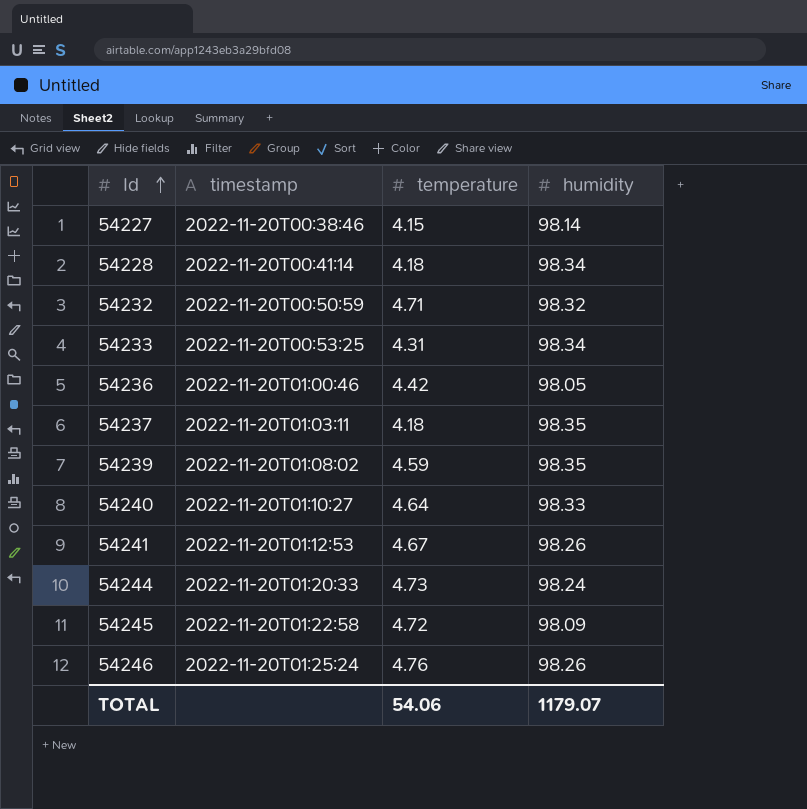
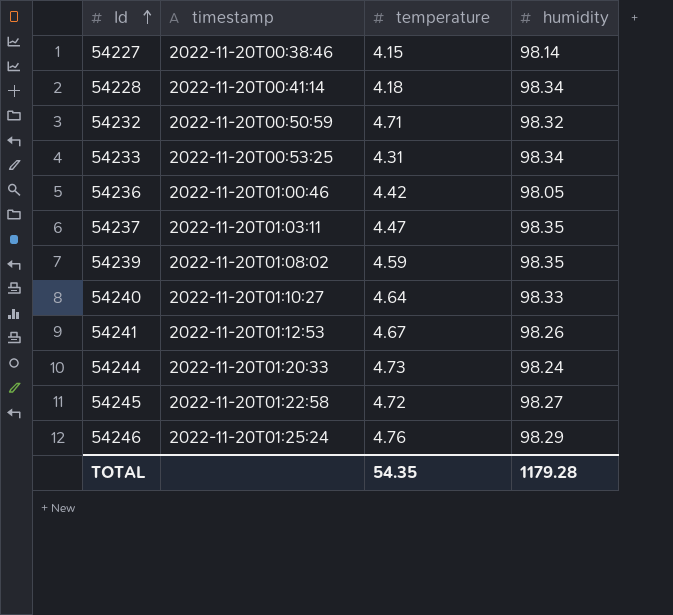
54237 | temperature: 4.18 -> 4.47
54245 | humidity: 98.09 -> 98.27
54246 | humidity: 98.26 -> 98.29
TOTAL | temperature: 54.06 -> 54.35
TOTAL | humidity: 1179.07 -> 1179.28

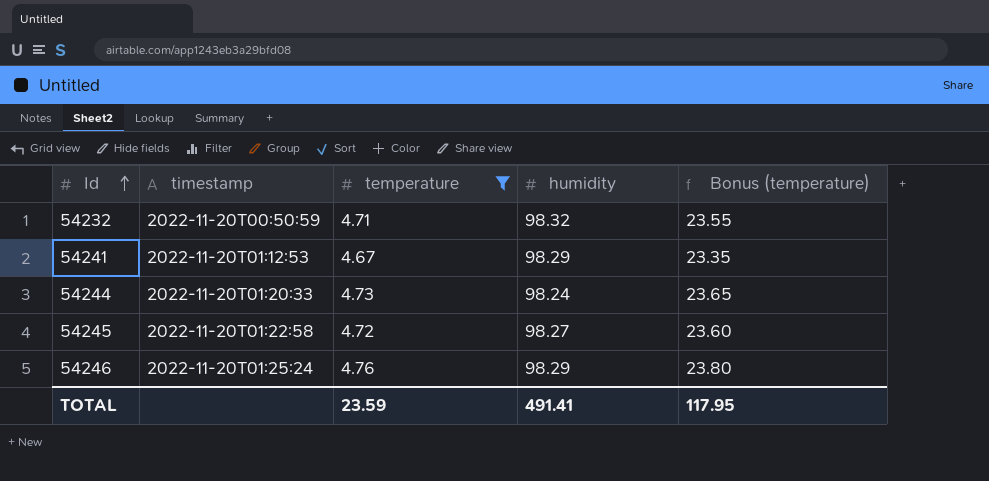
filter: none -> temperature >= 4.67
column Bonus (temperature) | formula: none -> [temperature] * 5
54241 | humidity: 98.26 -> 98.29
TOTAL | temperature: 54.35 -> 23.59
TOTAL | humidity: 1179.28 -> 491.41

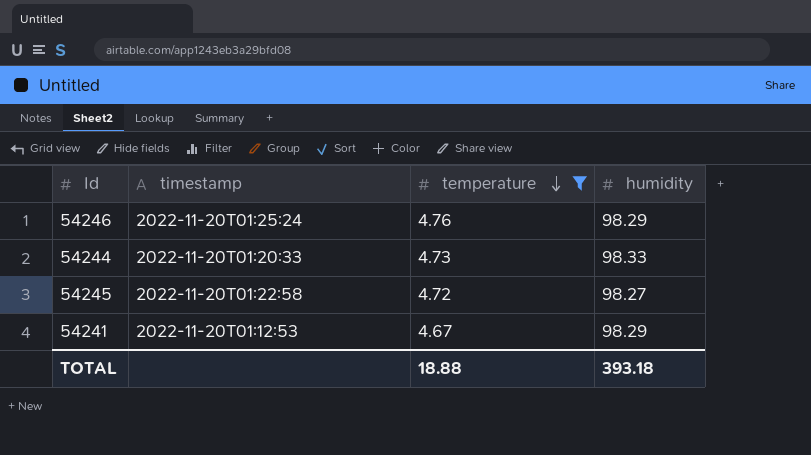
row order: Id ascending -> temperature descending
column Bonus (temperature) | formula: [temperature] * 5 -> none
row 54232: 2022-11-20T00:50:59 | 4.71 | 98.32 | 23.55 -> none
54244 | humidity: 98.24 -> 98.33
TOTAL | temperature: 23.59 -> 18.88
TOTAL | humidity: 491.41 -> 393.18

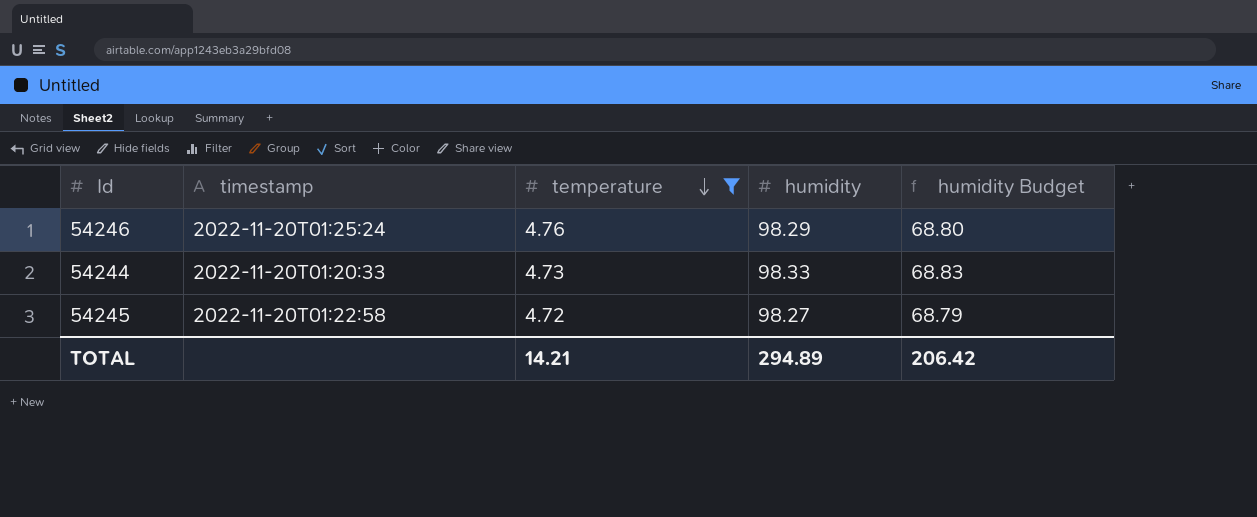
column humidity Budget | formula: none -> [humidity] * 0.7
row 54241: 2022-11-20T01:12:53 | 4.67 | 98.29 -> none
TOTAL | temperature: 18.88 -> 14.21
TOTAL | humidity: 393.18 -> 294.89

